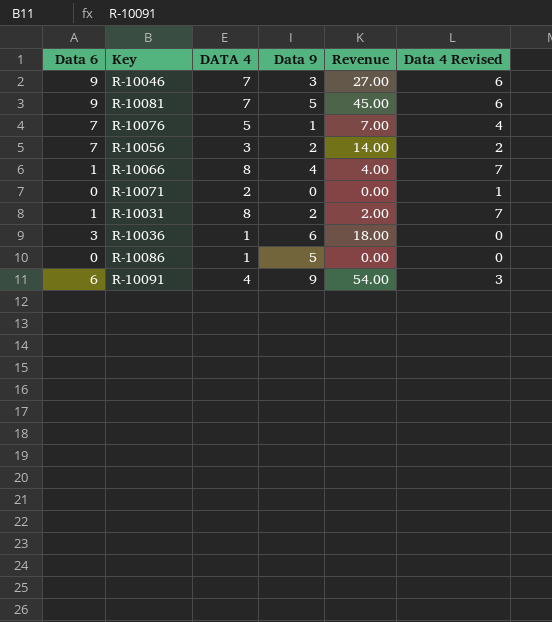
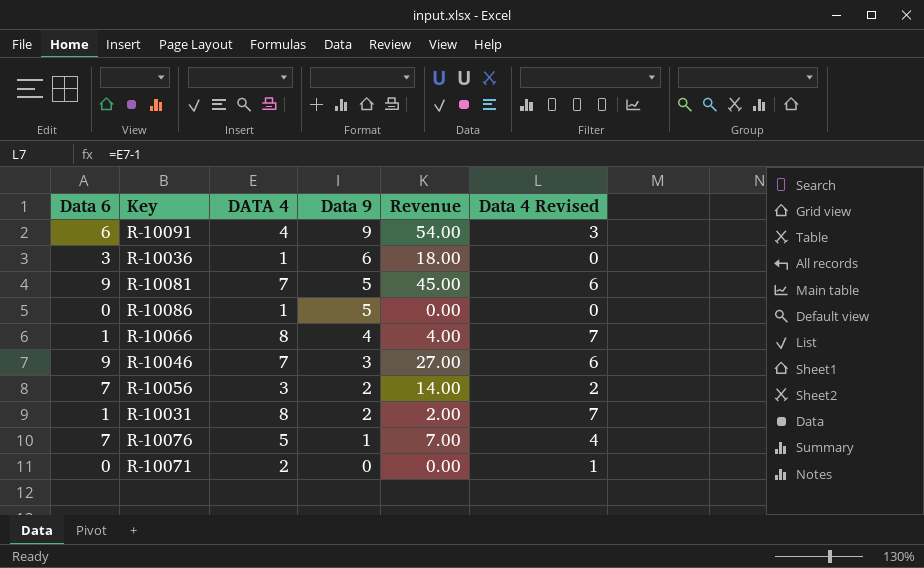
row order: none -> Data 9 descending

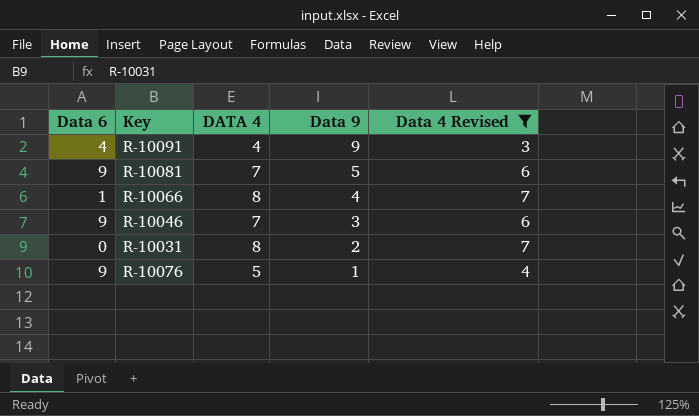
filter: none -> Data 4 Revised >= 3
column Revenue | formula: [Data 6] * [Data 9] -> none
R-10091 | Data 6: 6 -> 4
R-10031 | Data 6: 1 -> 0
R-10076 | Data 6: 7 -> 9

